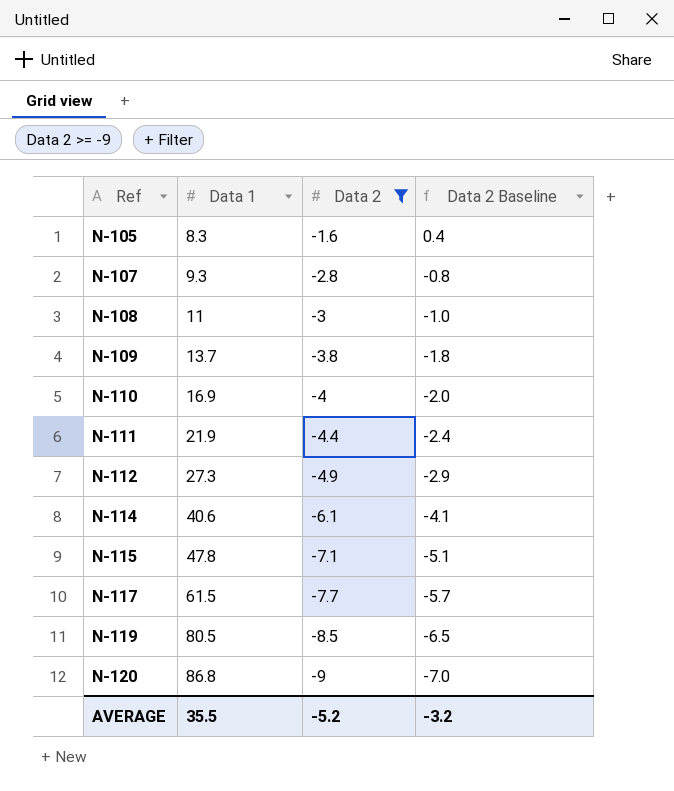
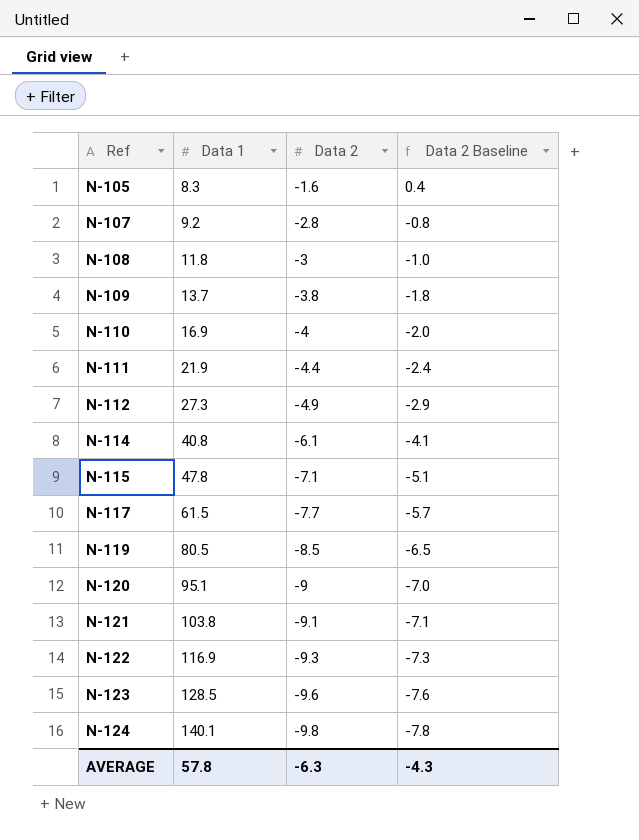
filter: Data 2 >= -9 -> none
N-107 | Data 1: 9.3 -> 9.2
N-108 | Data 1: 11 -> 11.8
N-114 | Data 1: 40.6 -> 40.8
N-120 | Data 1: 86.8 -> 95.1
AVERAGE | Data 1: 35.5 -> 57.8
AVERAGE | Data 2: -5.2 -> -6.3
AVERAGE | Data 2 Baseline: -3.2 -> -4.3

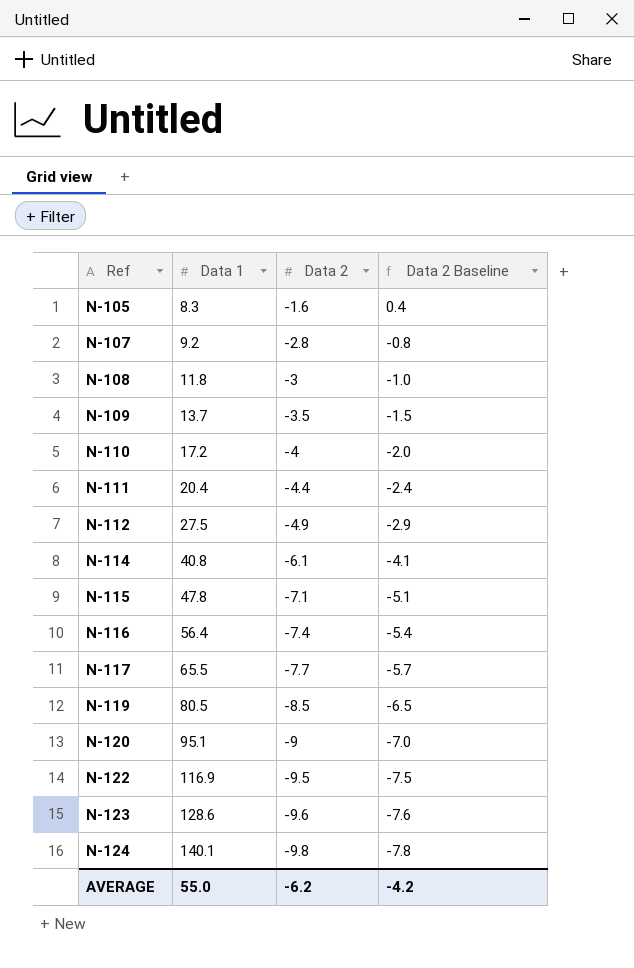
row N-121: 103.8 | -9.1 | -7.1 -> none
N-109 | Data 2: -3.8 -> -3.5
N-109 | Data 2 Baseline: -1.8 -> -1.5
N-110 | Data 1: 16.9 -> 17.2
N-111 | Data 1: 21.9 -> 20.4
N-112 | Data 1: 27.3 -> 27.5
row N-116: none -> 56.4 | -7.4 | -5.4
N-117 | Data 1: 61.5 -> 65.5
N-122 | Data 2: -9.3 -> -9.5
N-122 | Data 2 Baseline: -7.3 -> -7.5
N-123 | Data 1: 128.5 -> 128.6
AVERAGE | Data 1: 57.8 -> 55.0
AVERAGE | Data 2: -6.3 -> -6.2
AVERAGE | Data 2 Baseline: -4.3 -> -4.2

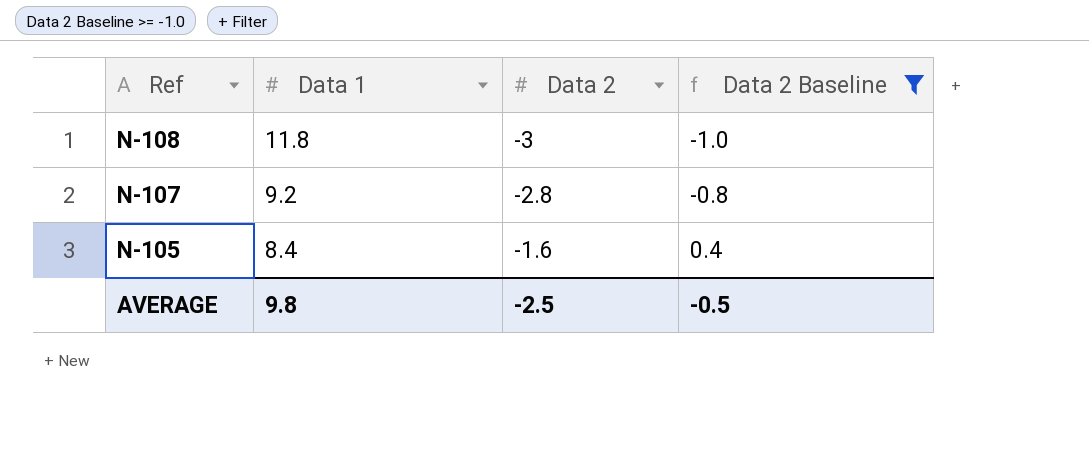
filter: none -> Data 2 Baseline >= -1.0
row order: Ref ascending -> Ref descending
N-105 | Data 1: 8.3 -> 8.4
AVERAGE | Data 1: 55.0 -> 9.8
AVERAGE | Data 2: -6.2 -> -2.5
AVERAGE | Data 2 Baseline: -4.2 -> -0.5

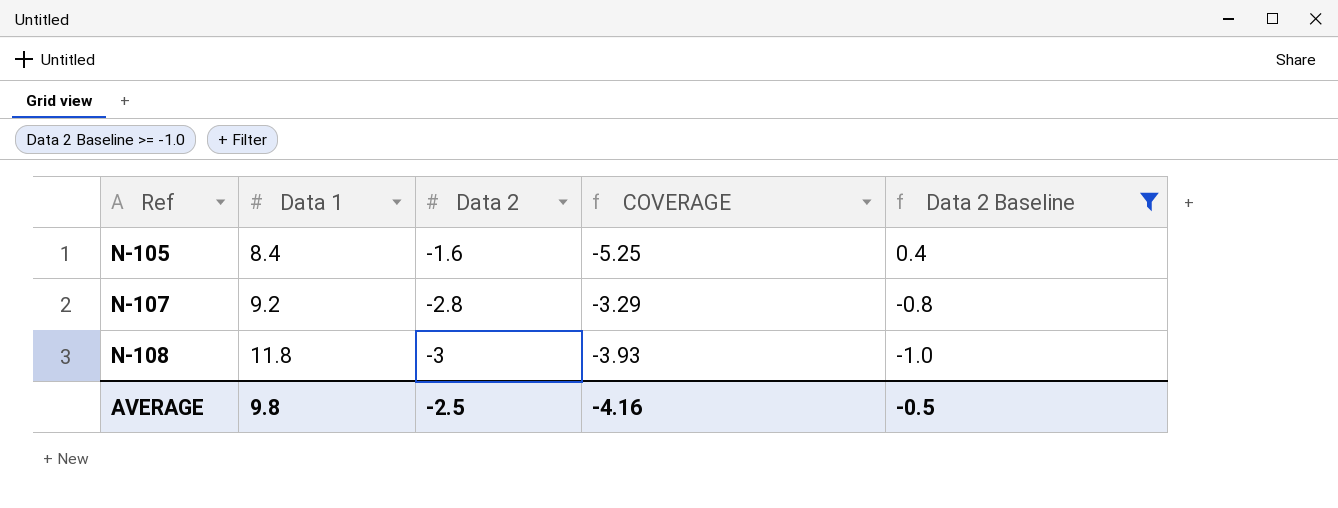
row order: Ref descending -> Ref ascending
column COVERAGE | formula: none -> [Data 1] / [Data 2]

